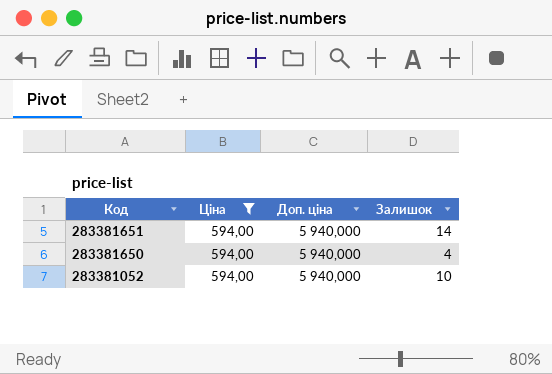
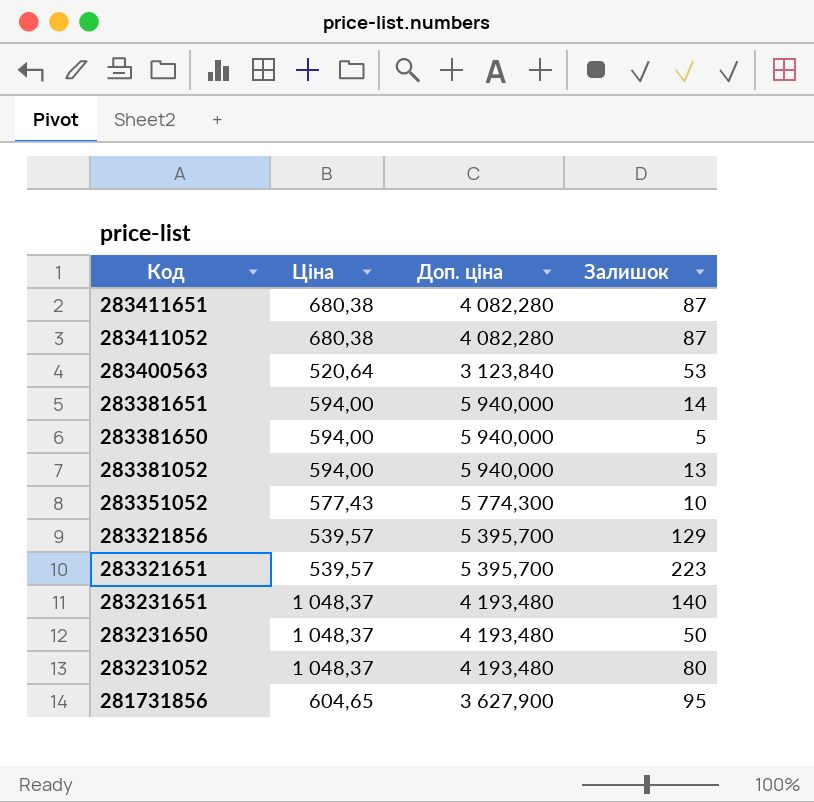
filter: Ціна = 594,00 -> none
283381650 | Залишок: 4 -> 5
283381052 | Залишок: 10 -> 13

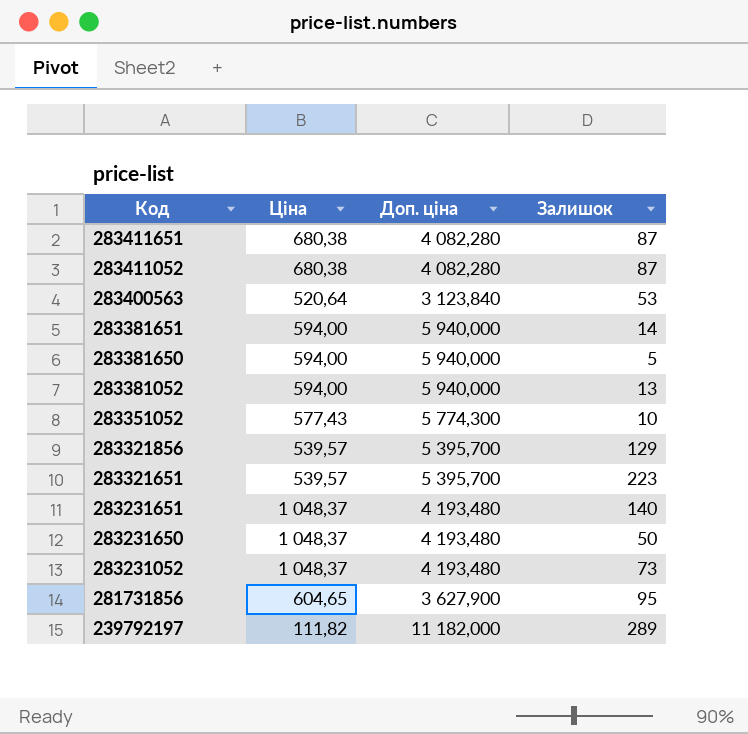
283231052 | Залишок: 80 -> 73
row 239792197: none -> 111,82 | 11 182,000 | 289

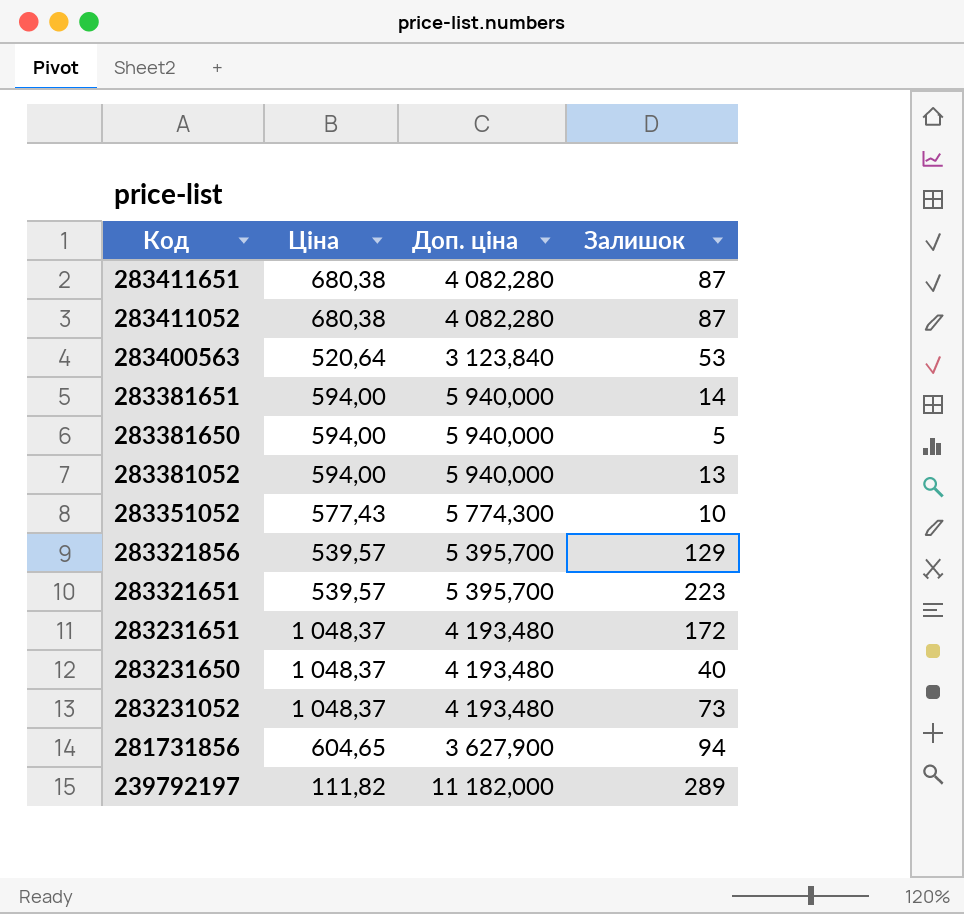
283231651 | Залишок: 140 -> 172
283231650 | Залишок: 50 -> 40
281731856 | Залишок: 95 -> 94

